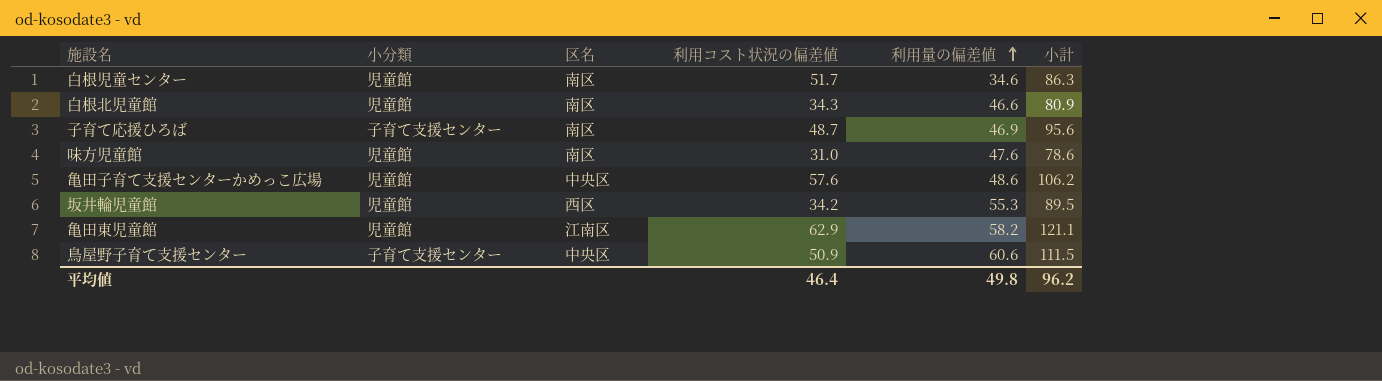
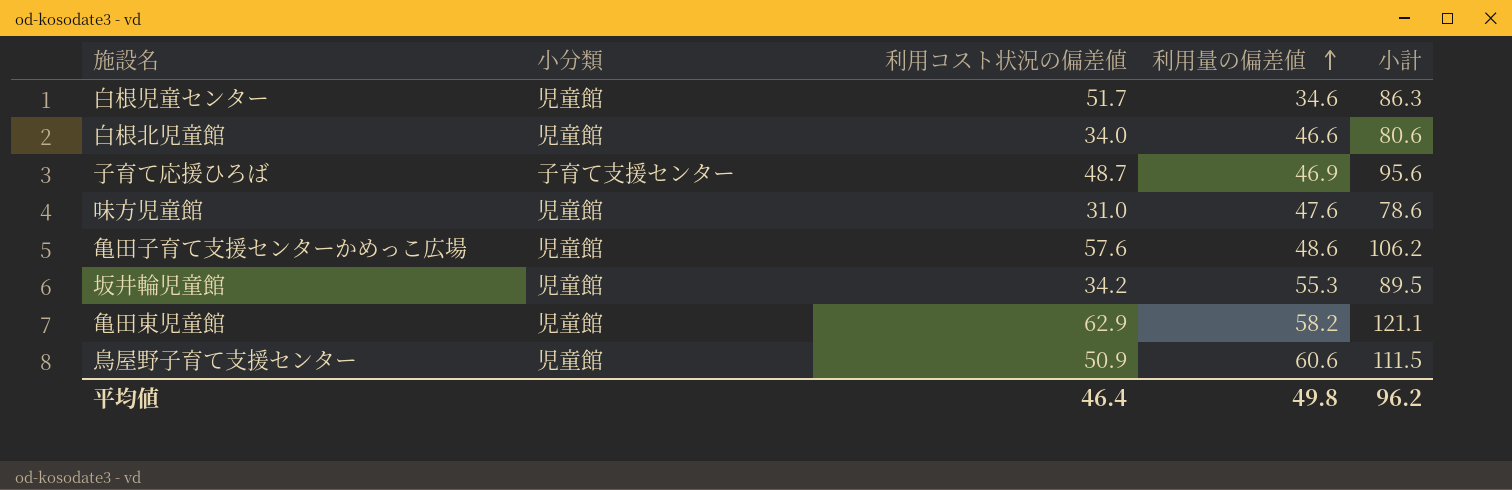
column 区名 | position: 3 -> none
白根北児童館 | 利用コスト状況の偏差値: 34.3 -> 34.0
白根北児童館 | 小計: 80.9 -> 80.6
鳥屋野子育て支援センター | 小分類: 子育て支援センター -> 児童館

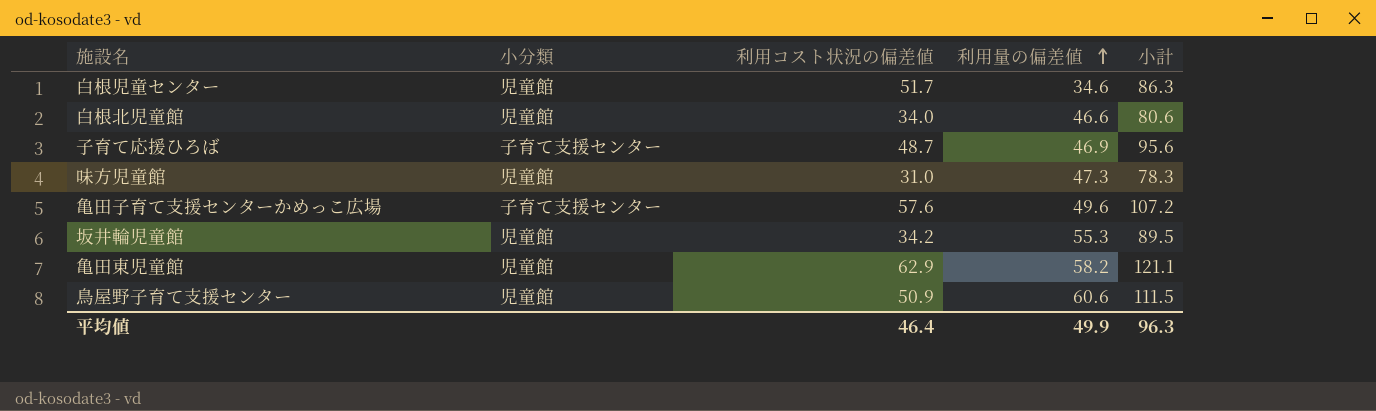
味方児童館 | 利用量の偏差値: 47.6 -> 47.3
味方児童館 | 小計: 78.6 -> 78.3
亀田子育て支援センターかめっこ広場 | 小分類: 児童館 -> 子育て支援センター
亀田子育て支援センターかめっこ広場 | 利用量の偏差値: 48.6 -> 49.6
亀田子育て支援センターかめっこ広場 | 小計: 106.2 -> 107.2
平均値 | 利用量の偏差値: 49.8 -> 49.9
平均値 | 小計: 96.2 -> 96.3

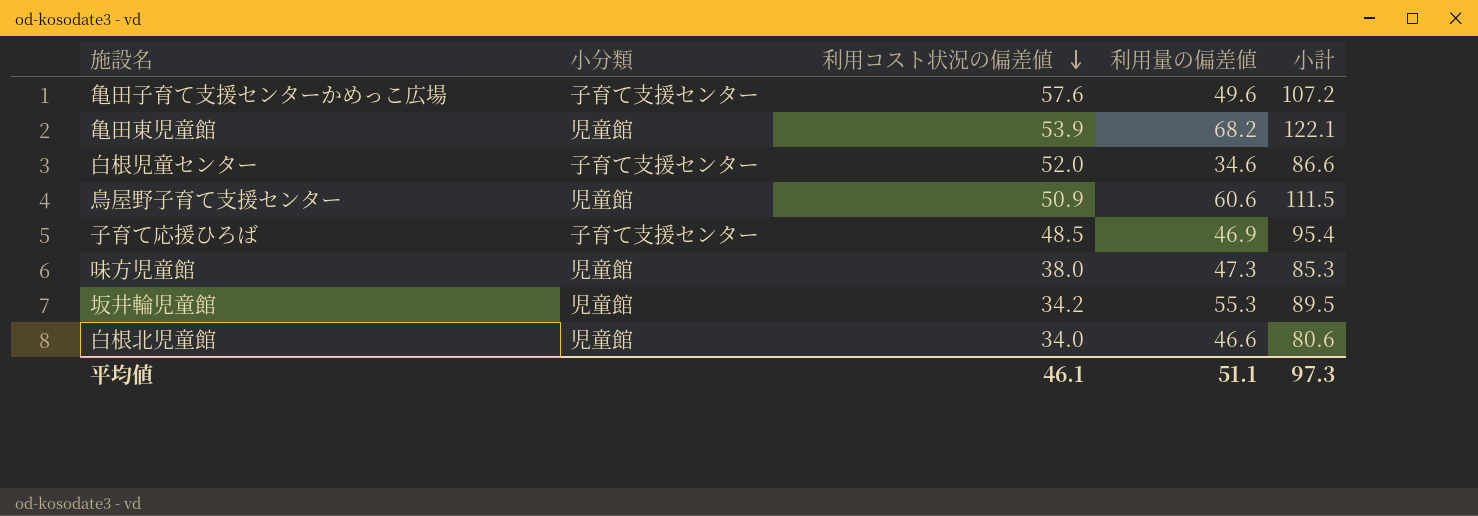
row order: 利用量の偏差値 ascending -> 利用コスト状況の偏差値 descending
亀田東児童館 | 利用コスト状況の偏差値: 62.9 -> 53.9
亀田東児童館 | 利用量の偏差値: 58.2 -> 68.2
亀田東児童館 | 小計: 121.1 -> 122.1
白根児童センター | 小分類: 児童館 -> 子育て支援センター
白根児童センター | 利用コスト状況の偏差値: 51.7 -> 52.0
白根児童センター | 小計: 86.3 -> 86.6
子育て応援ひろば | 利用コスト状況の偏差値: 48.7 -> 48.5
子育て応援ひろば | 小計: 95.6 -> 95.4
味方児童館 | 利用コスト状況の偏差値: 31.0 -> 38.0
味方児童館 | 小計: 78.3 -> 85.3
平均値 | 利用コスト状況の偏差値: 46.4 -> 46.1
平均値 | 利用量の偏差値: 49.9 -> 51.1
平均値 | 小計: 96.3 -> 97.3

